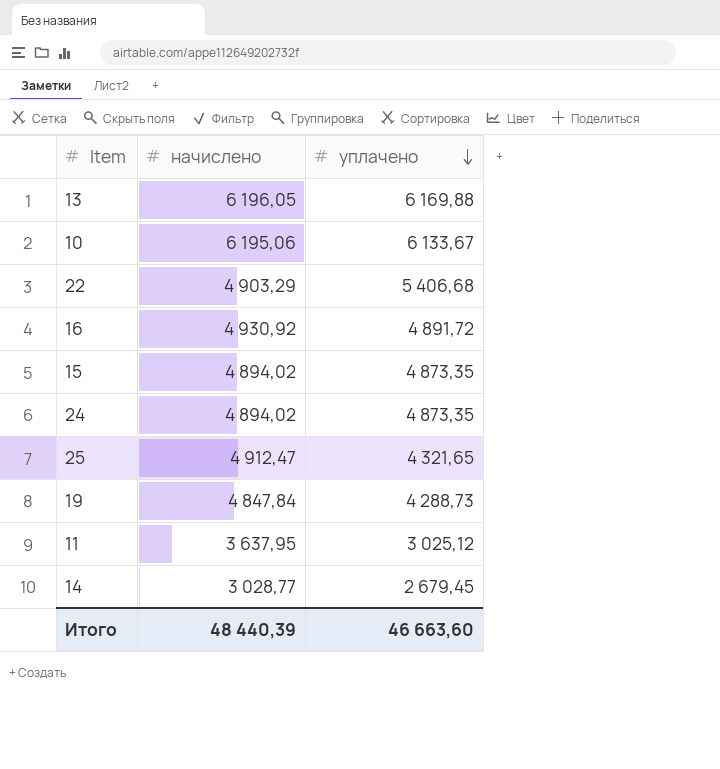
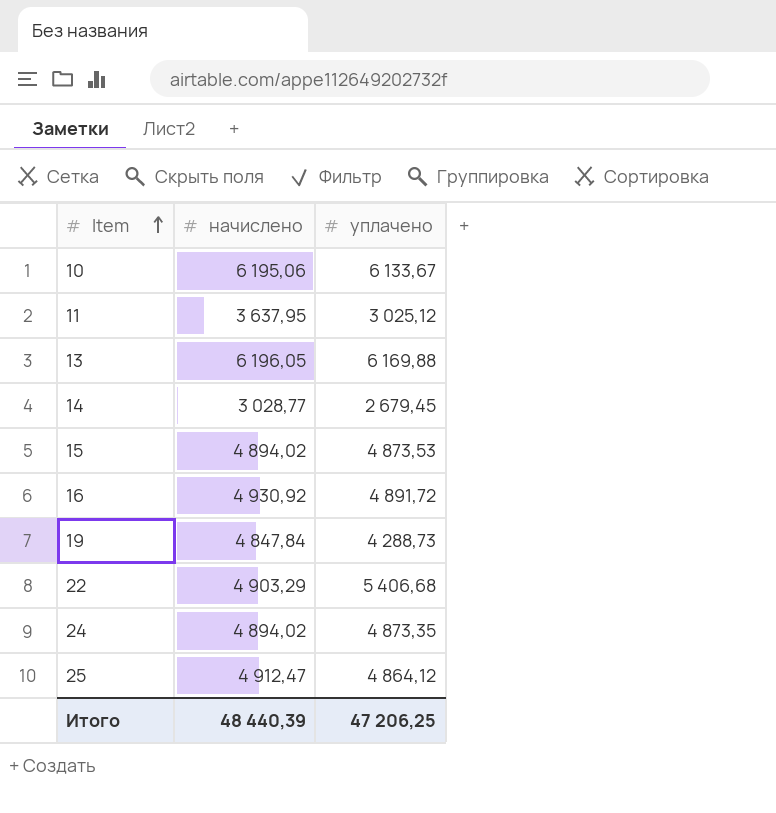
row order: уплачено descending -> Item ascending
15 | уплачено: 4 873,35 -> 4 873,53
25 | уплачено: 4 321,65 -> 4 864,12
Итого | уплачено: 46 663,60 -> 47 206,25

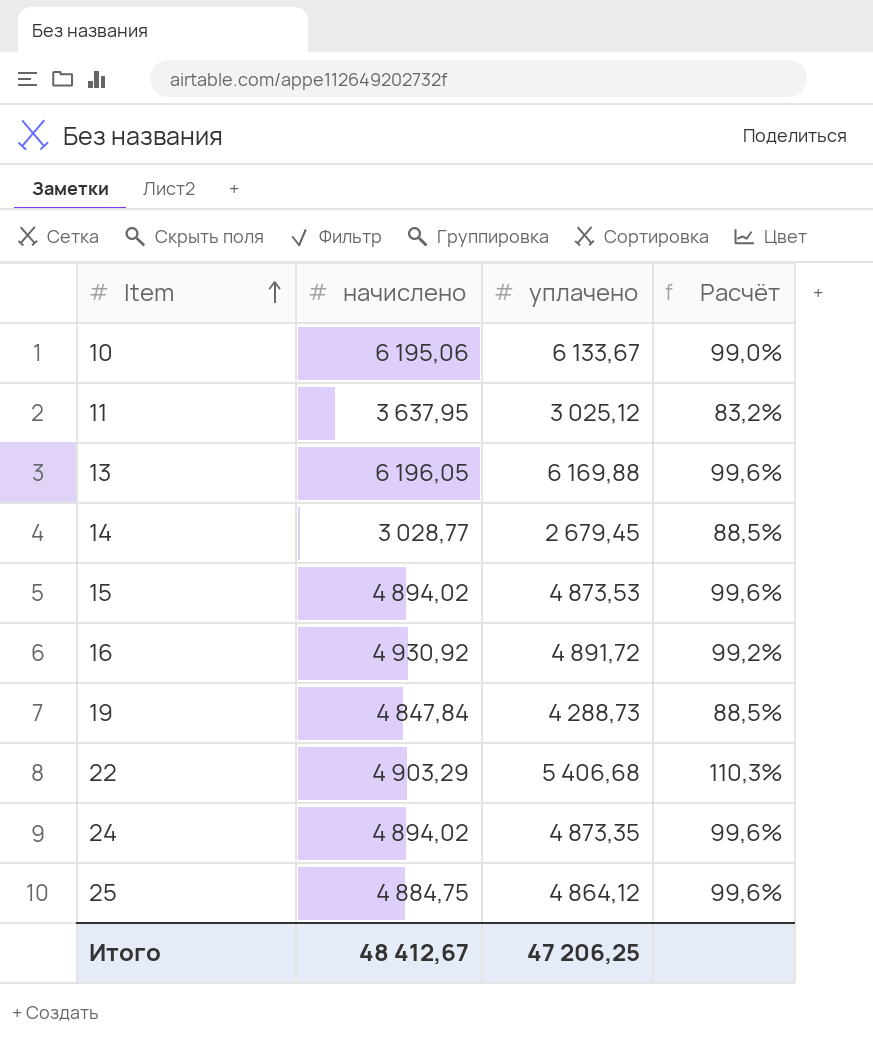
column Расчёт | formula: none -> [уплачено] / [начислено]
25 | начислено: 4 912,47 -> 4 884,75
Итого | начислено: 48 440,39 -> 48 412,67

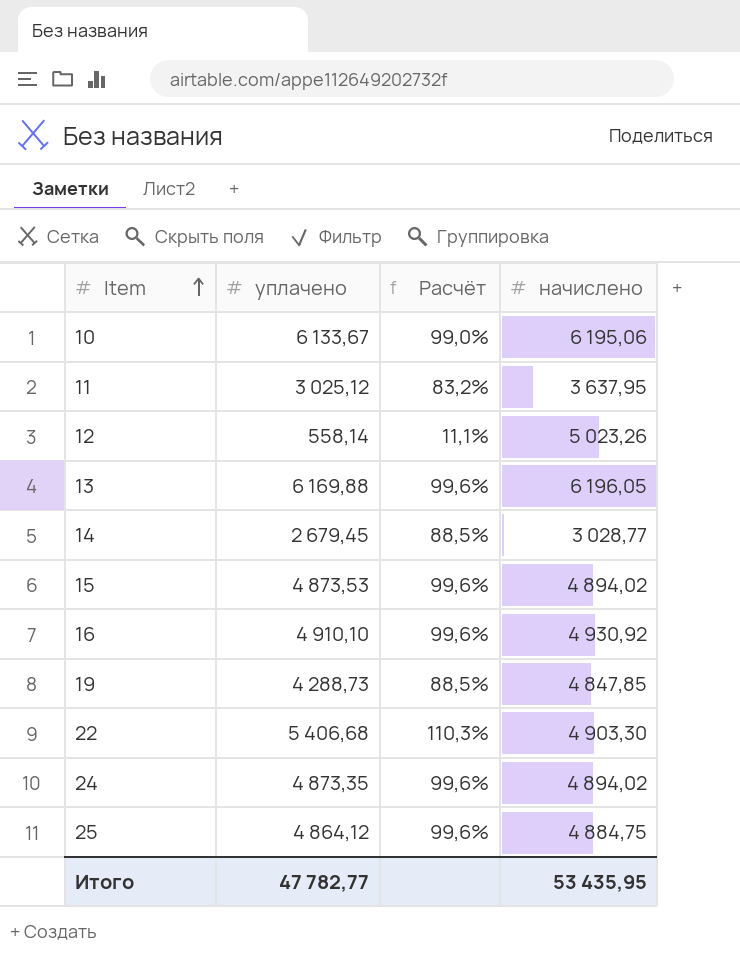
column начислено | position: 2 -> 4
row 12: none -> 558,14 | 11,1% | 5 023,26
16 | уплачено: 4 891,72 -> 4 910,10
16 | Расчёт: 99,2% -> 99,6%
19 | начислено: 4 847,84 -> 4 847,85
22 | начислено: 4 903,29 -> 4 903,30
Итого | уплачено: 47 206,25 -> 47 782,77
Итого | начислено: 48 412,67 -> 53 435,95

